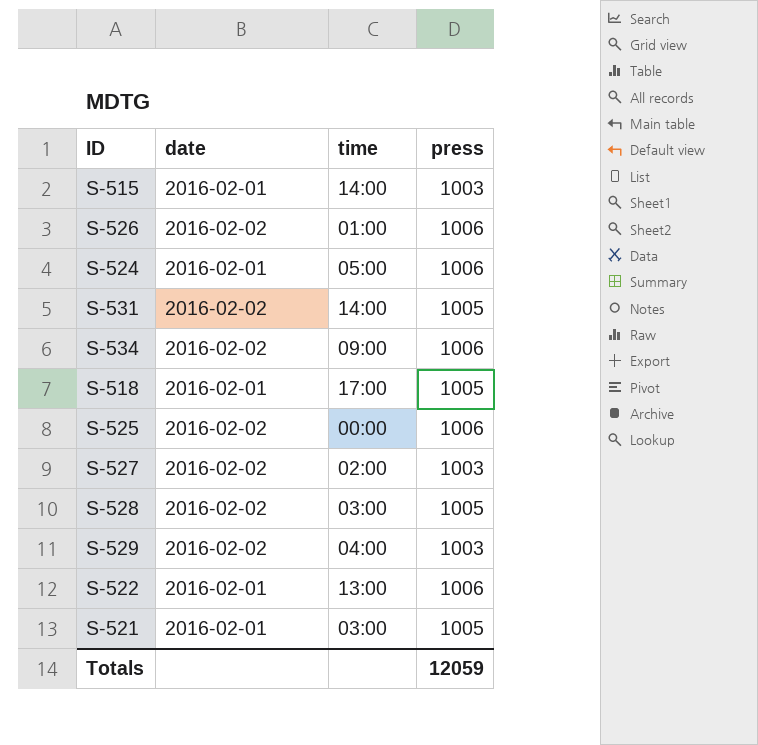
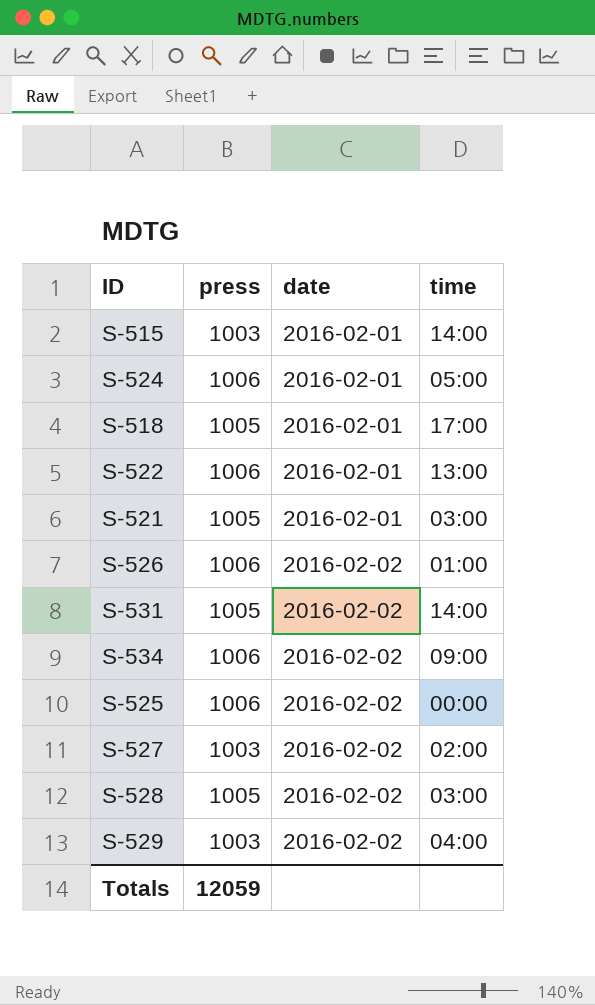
row order: none -> date ascending
column press | position: 4 -> 2

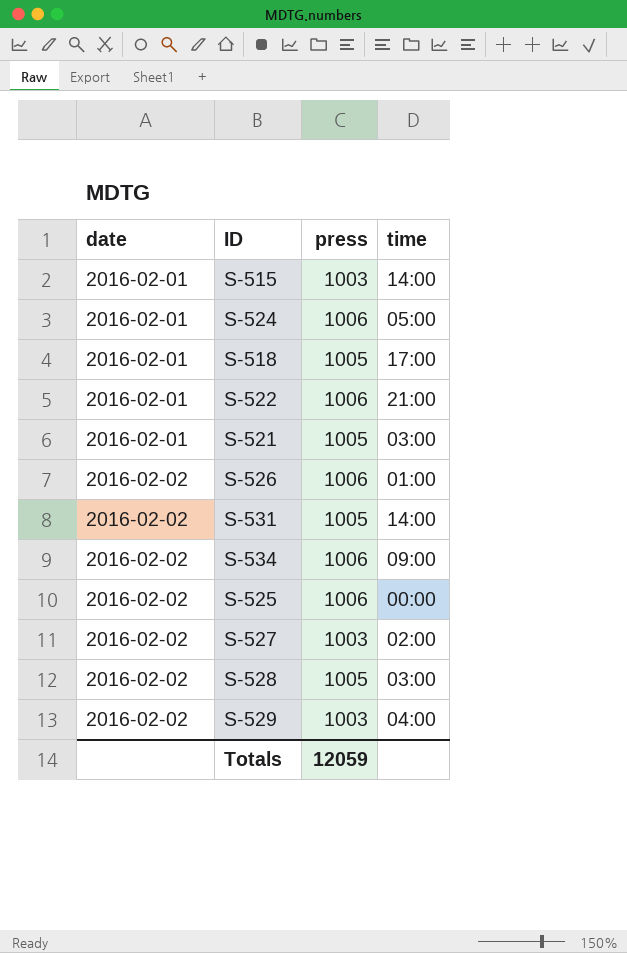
column date | position: 3 -> 1
S-522 | time: 13:00 -> 21:00

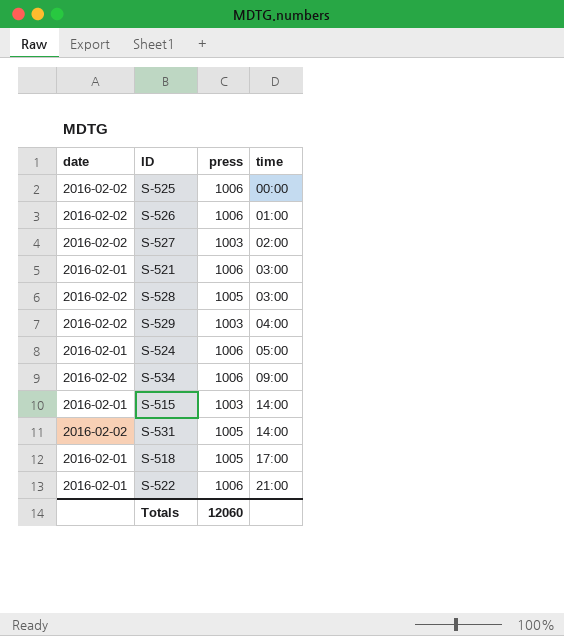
row order: date ascending -> time ascending
S-521 | press: 1005 -> 1006
Totals | press: 12059 -> 12060

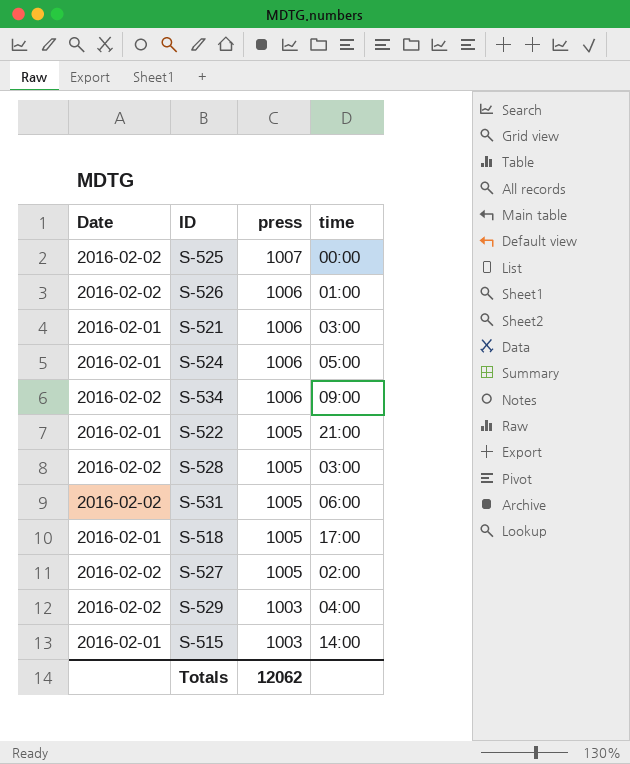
row order: time ascending -> press descending
column name: date -> Date
S-525 | press: 1006 -> 1007
S-522 | press: 1006 -> 1005
S-531 | time: 14:00 -> 06:00
S-527 | press: 1003 -> 1005
Totals | press: 12060 -> 12062

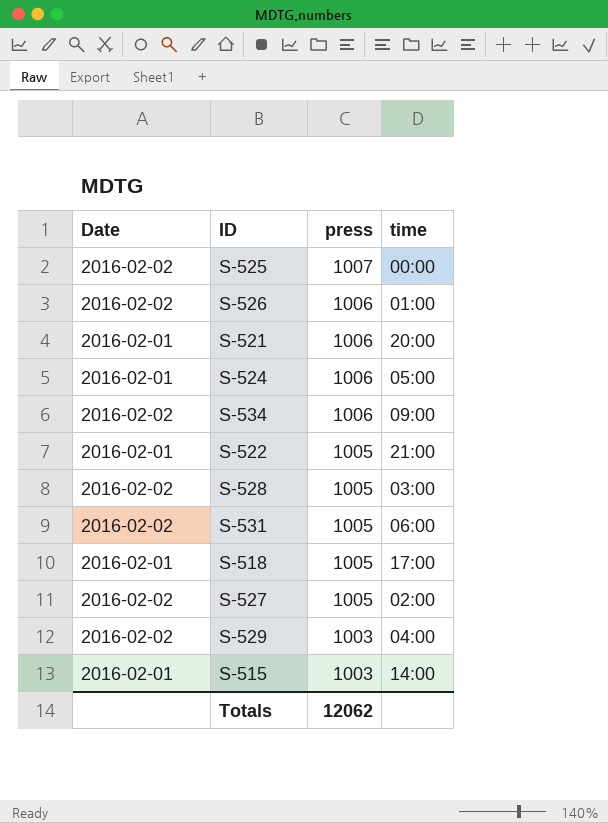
S-521 | time: 03:00 -> 20:00

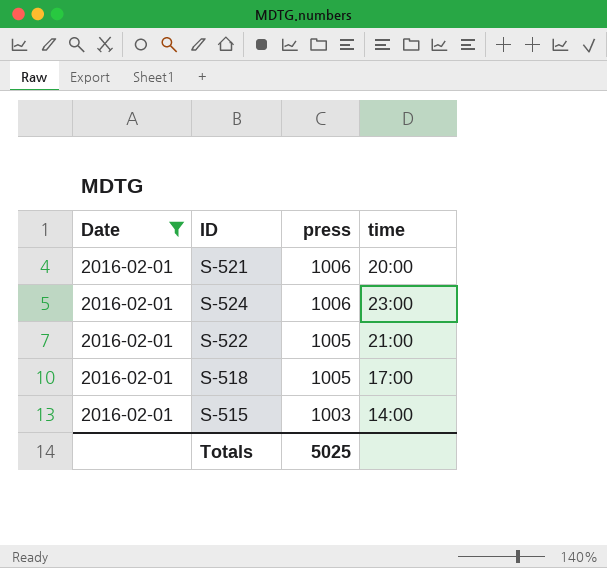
filter: none -> Date = 2016-02-01
S-524 | time: 05:00 -> 23:00
Totals | press: 12062 -> 5025

